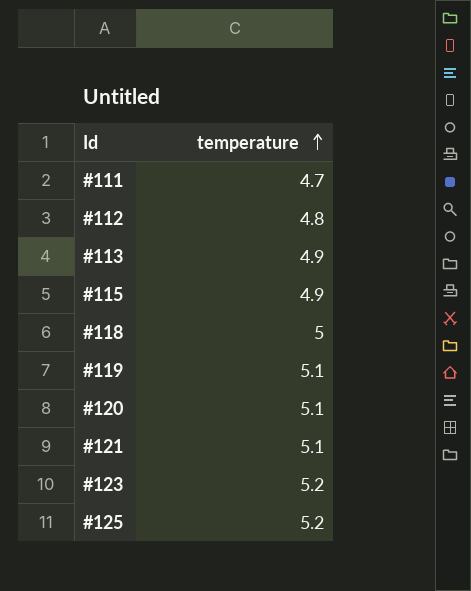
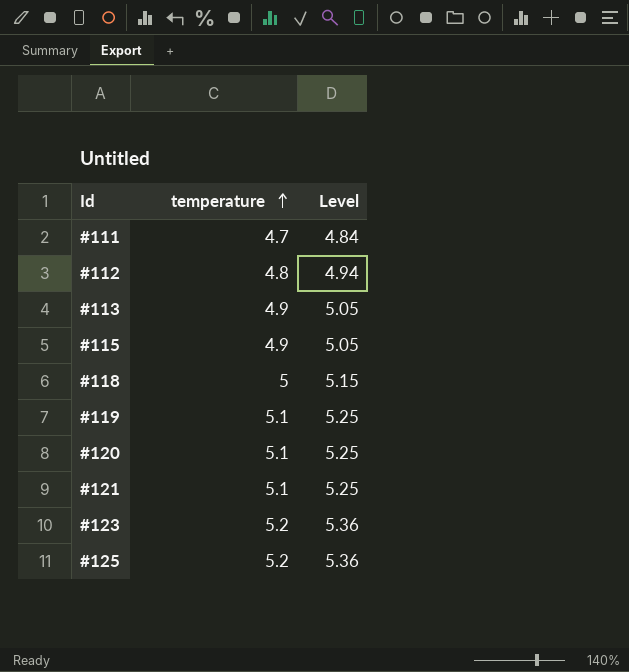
column Level | formula: none -> [temperature] * 1.03

